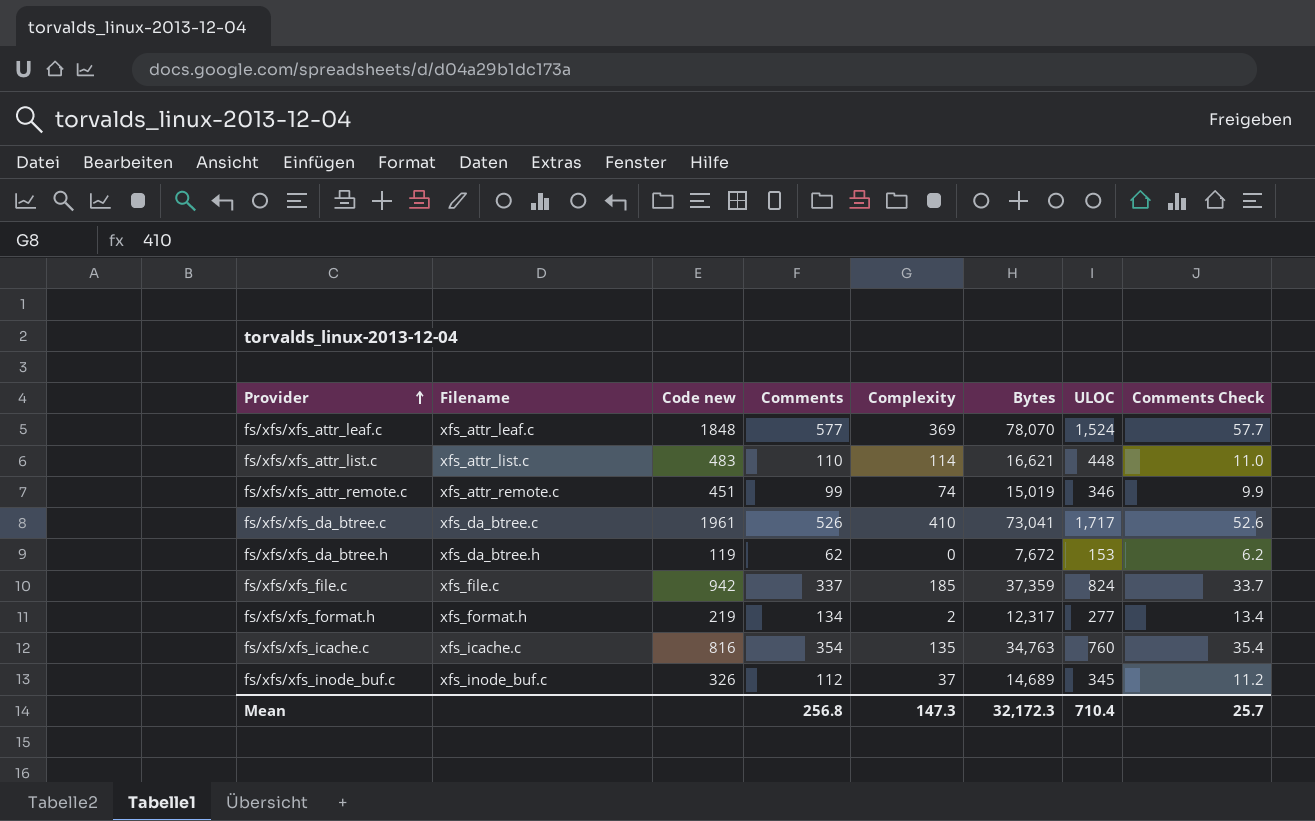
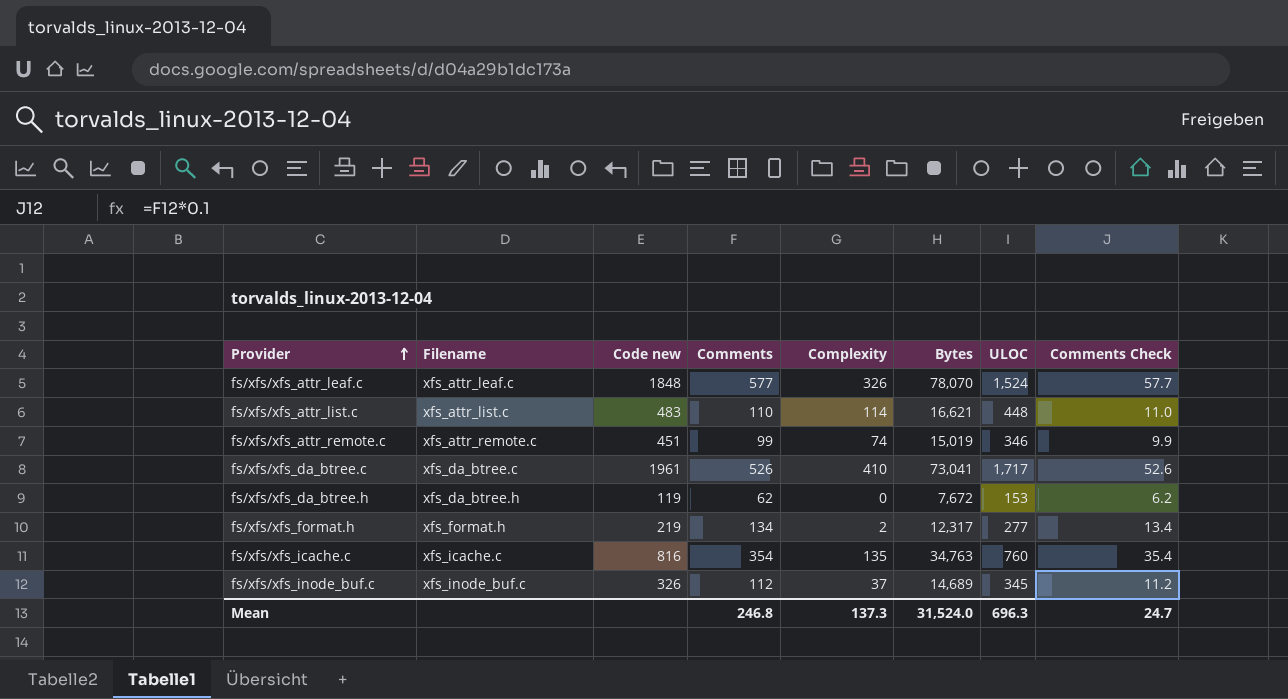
row fs/xfs/xfs_file.c: xfs_file.c | 942 | 337 | 185 | 37,359 | 824 | 33.7 -> none
fs/xfs/xfs_attr_leaf.c | Complexity: 369 -> 326
Mean | Comments: 256.8 -> 246.8
Mean | Complexity: 147.3 -> 137.3
Mean | Bytes: 32,172.3 -> 31,524.0
Mean | ULOC: 710.4 -> 696.3
Mean | Comments Check: 25.7 -> 24.7

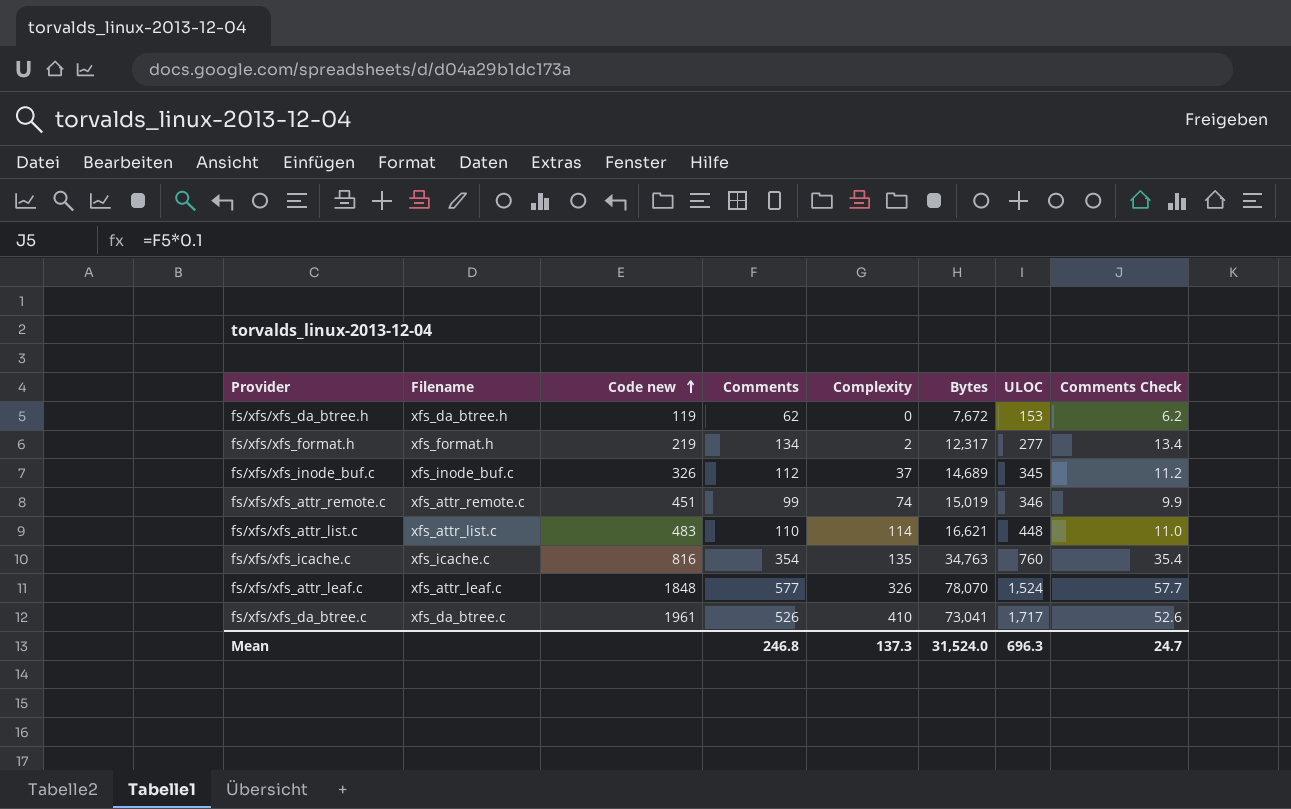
row order: Provider ascending -> Code new ascending

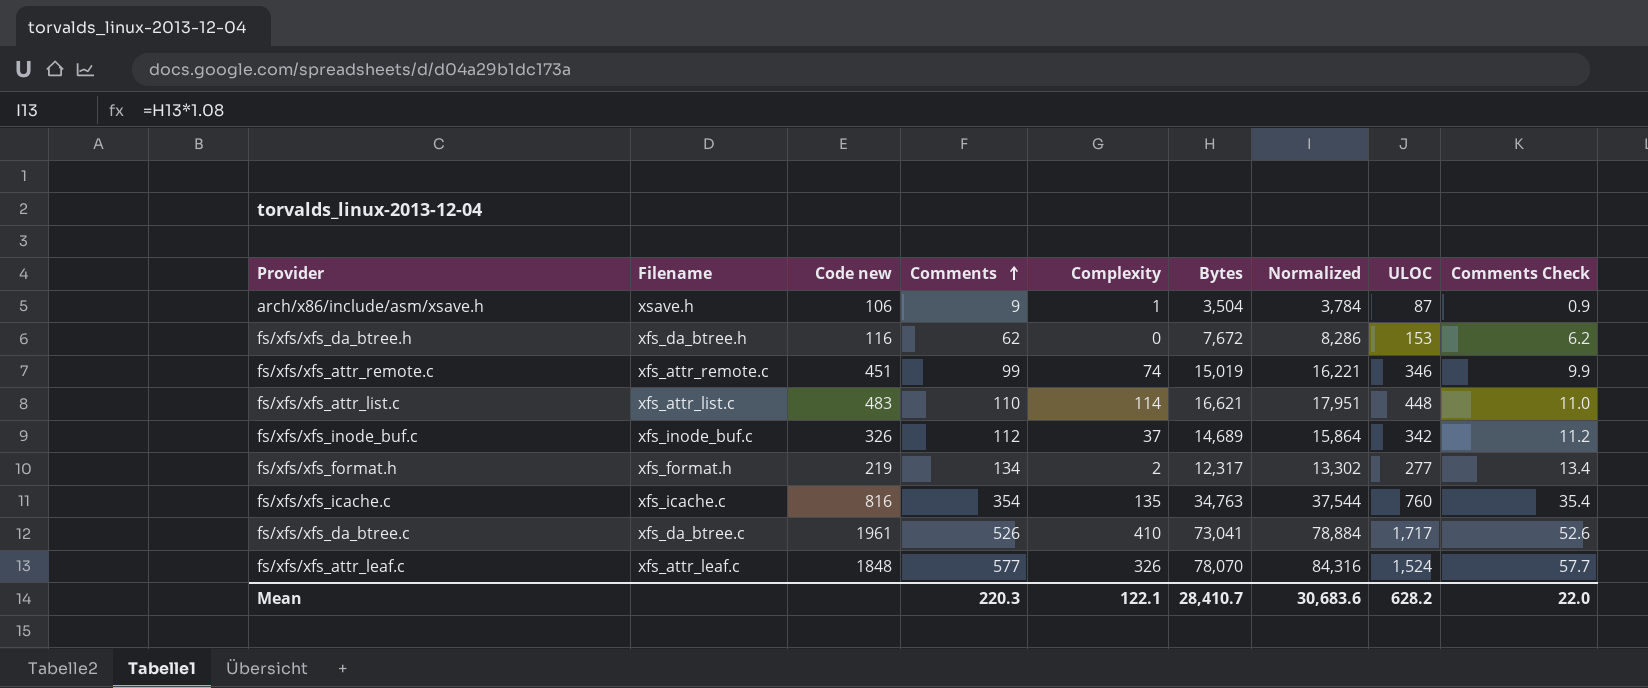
row order: Code new ascending -> Comments ascending
column Normalized | formula: none -> [Bytes] * 1.08
row arch/x86/include/asm/xsave.h: none -> xsave.h | 106 | 9 | 1 | 3,504 | 3,784 | 87 | 0.9
fs/xfs/xfs_da_btree.h | Code new: 119 -> 116
fs/xfs/xfs_inode_buf.c | ULOC: 345 -> 342
Mean | Comments: 246.8 -> 220.3
Mean | Complexity: 137.3 -> 122.1
Mean | Bytes: 31,524.0 -> 28,410.7
Mean | ULOC: 696.3 -> 628.2
Mean | Comments Check: 24.7 -> 22.0

